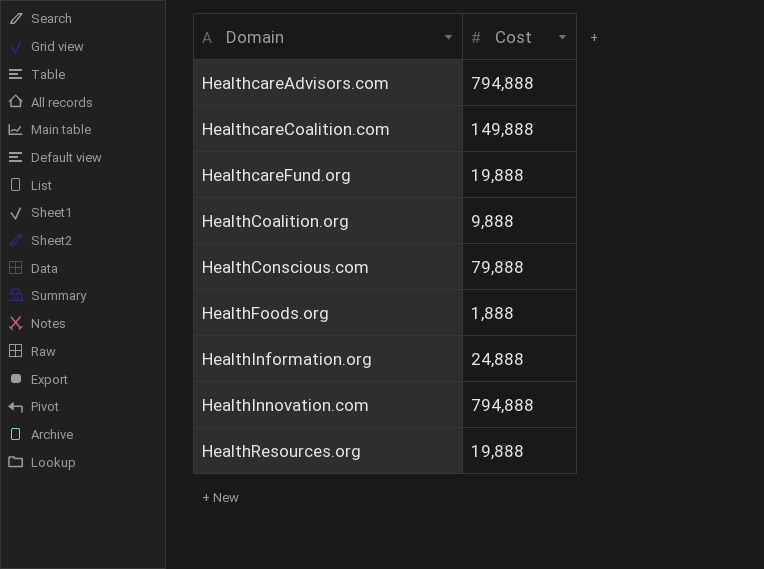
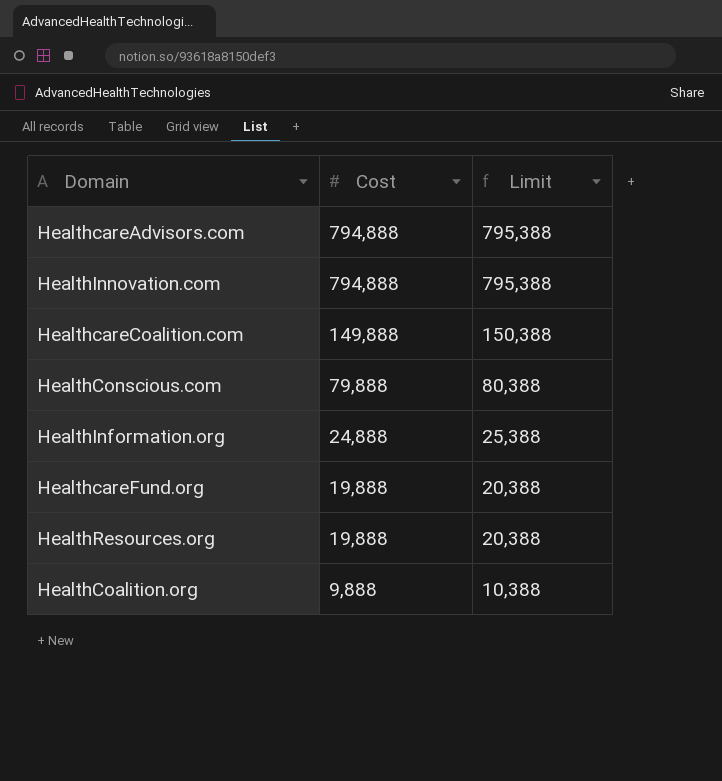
row order: Domain ascending -> Cost descending
column Limit | formula: none -> [Cost] + 500
row HealthFoods.org: 1,888 -> none

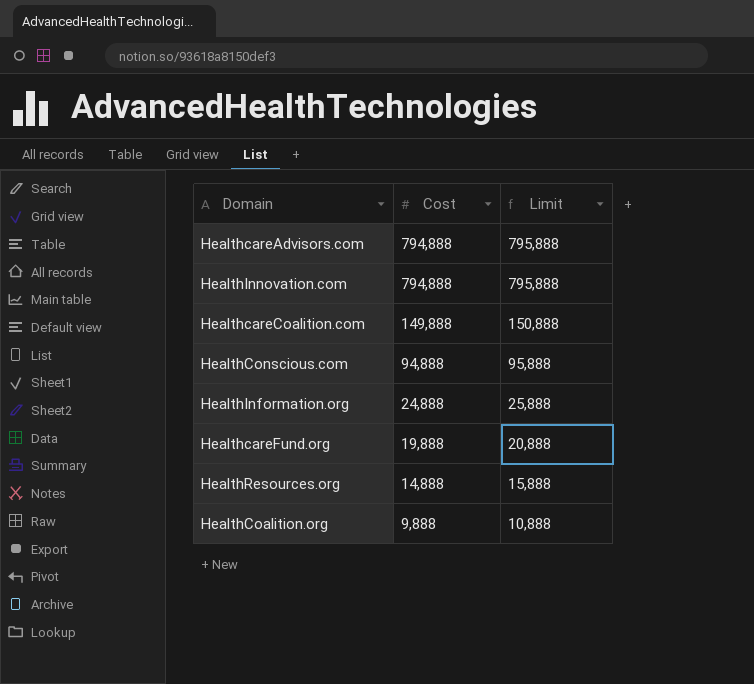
column Limit | formula: [Cost] + 500 -> [Cost] + 1000
HealthConscious.com | Cost: 79,888 -> 94,888
HealthResources.org | Cost: 19,888 -> 14,888

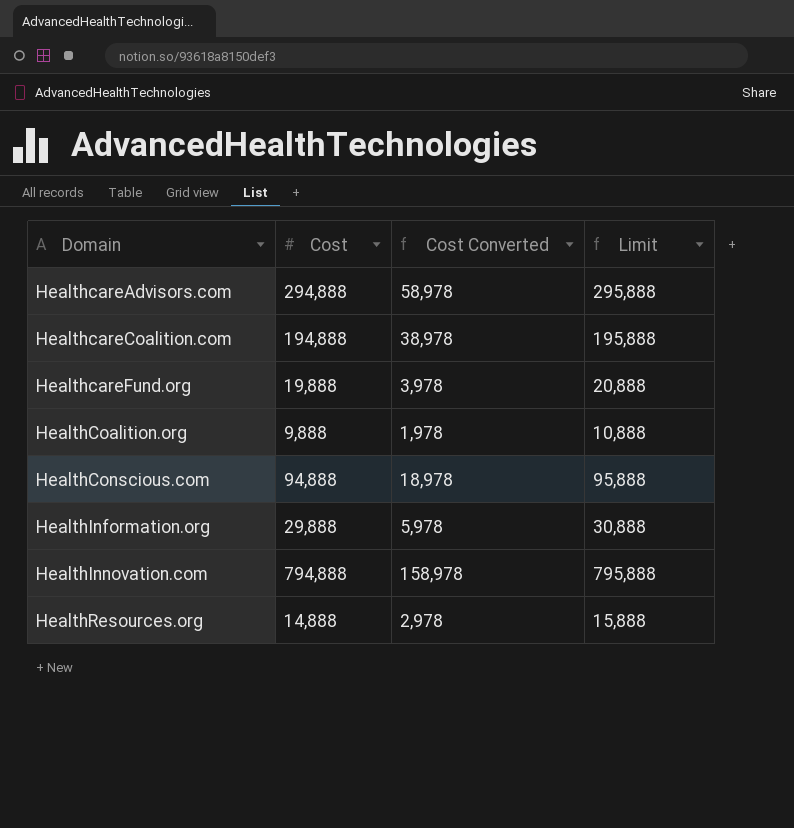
row order: Cost descending -> Domain ascending
column Cost Converted | formula: none -> [Cost] * 0.2
HealthcareAdvisors.com | Cost: 794,888 -> 294,888
HealthcareAdvisors.com | Limit: 795,888 -> 295,888
HealthcareCoalition.com | Cost: 149,888 -> 194,888
HealthcareCoalition.com | Limit: 150,888 -> 195,888
HealthInformation.org | Cost: 24,888 -> 29,888
HealthInformation.org | Limit: 25,888 -> 30,888

